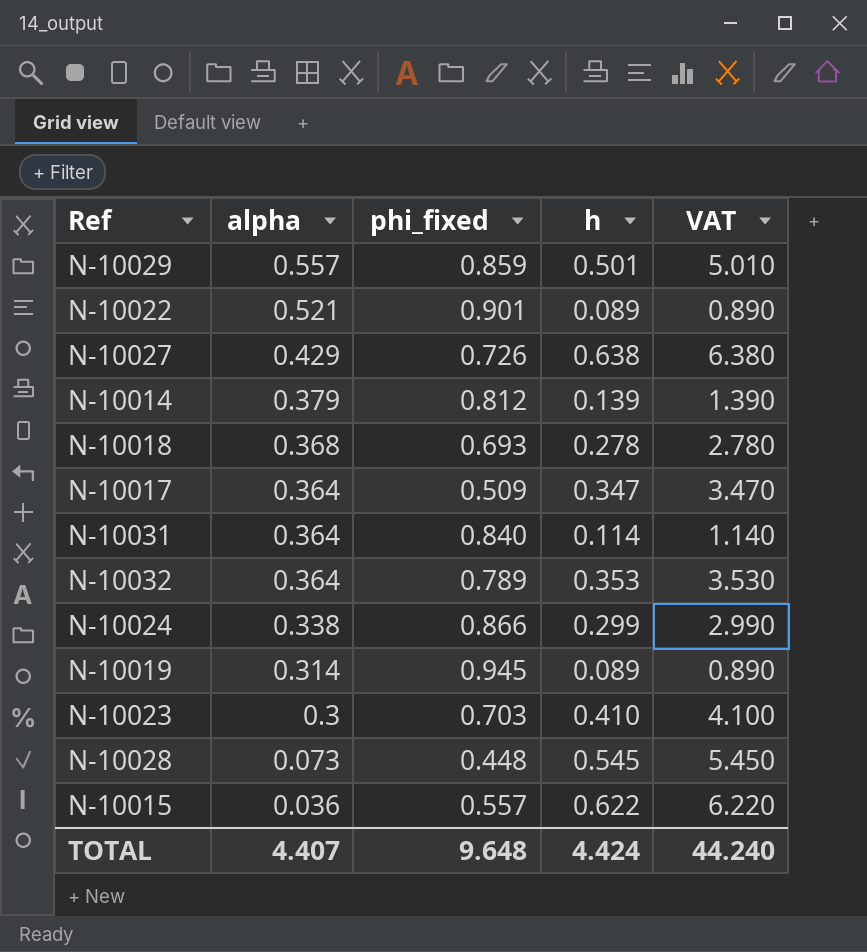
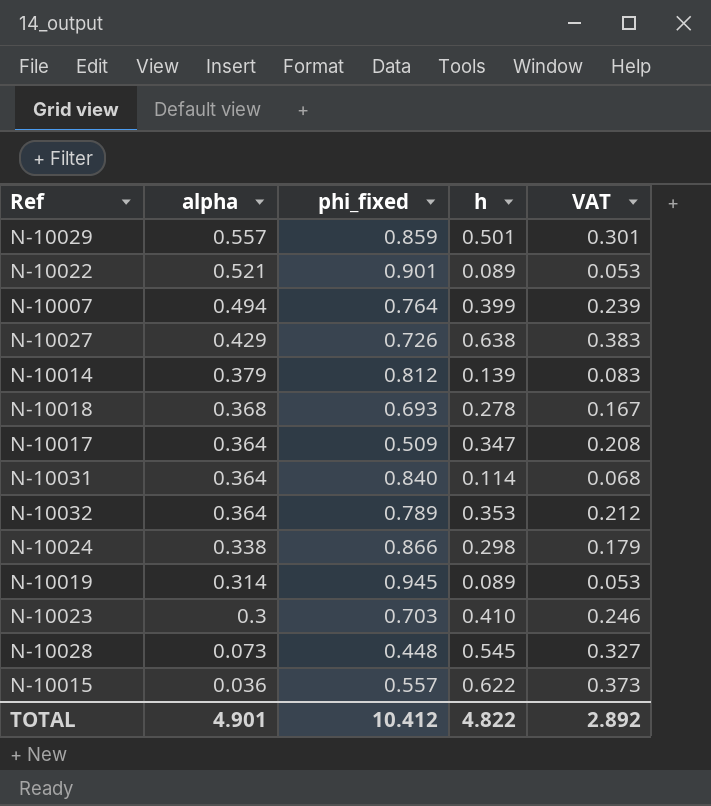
column VAT | formula: [h] * 10 -> [h] * 0.6
row N-10007: none -> 0.494 | 0.764 | 0.399 | 0.239
N-10024 | h: 0.299 -> 0.298
TOTAL | alpha: 4.407 -> 4.901
TOTAL | phi_fixed: 9.648 -> 10.412
TOTAL | h: 4.424 -> 4.822
TOTAL | VAT: 44.240 -> 2.892

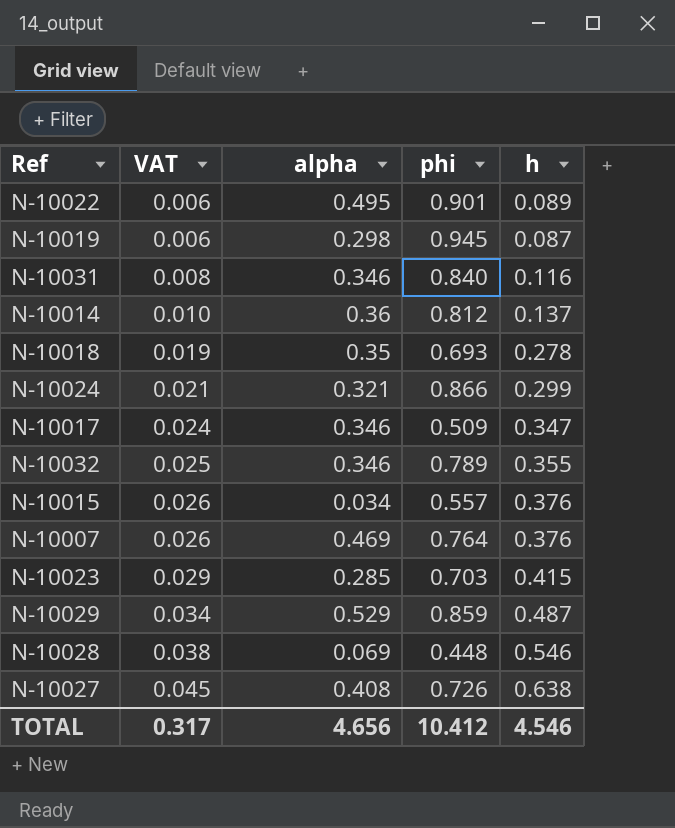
row order: alpha descending -> VAT ascending
column VAT | formula: [h] * 0.6 -> [h] * 0.07
column VAT | position: 5 -> 2
column name: phi_fixed -> phi
N-10022 | alpha: 0.521 -> 0.495
N-10019 | alpha: 0.314 -> 0.298
N-10019 | h: 0.089 -> 0.087
N-10031 | alpha: 0.364 -> 0.346
N-10031 | h: 0.114 -> 0.116
N-10014 | alpha: 0.379 -> 0.36
N-10014 | h: 0.139 -> 0.137
N-10018 | alpha: 0.368 -> 0.35
N-10024 | alpha: 0.338 -> 0.321
N-10024 | h: 0.298 -> 0.299
N-10017 | alpha: 0.364 -> 0.346
N-10032 | alpha: 0.364 -> 0.346
N-10032 | h: 0.353 -> 0.355
N-10015 | alpha: 0.036 -> 0.034
N-10015 | h: 0.622 -> 0.376
N-10007 | alpha: 0.494 -> 0.469
N-10007 | h: 0.399 -> 0.376
N-10023 | alpha: 0.3 -> 0.285
N-10023 | h: 0.410 -> 0.415
N-10029 | alpha: 0.557 -> 0.529
N-10029 | h: 0.501 -> 0.487
N-10028 | alpha: 0.073 -> 0.069
N-10028 | h: 0.545 -> 0.546
N-10027 | alpha: 0.429 -> 0.408
TOTAL | VAT: 2.892 -> 0.317
TOTAL | alpha: 4.901 -> 4.656
TOTAL | h: 4.822 -> 4.546

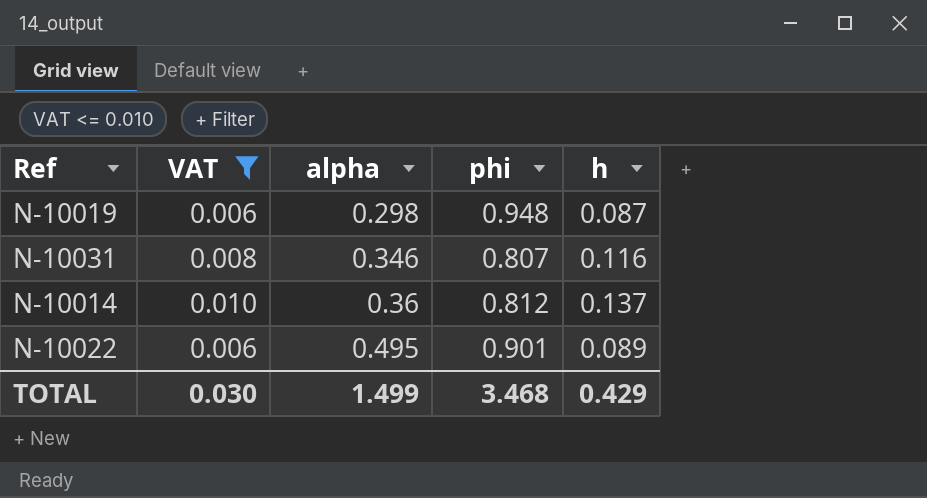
filter: none -> VAT <= 0.010
row order: VAT ascending -> alpha ascending
N-10019 | phi: 0.945 -> 0.948
N-10031 | phi: 0.840 -> 0.807
TOTAL | VAT: 0.317 -> 0.030
TOTAL | alpha: 4.656 -> 1.499
TOTAL | phi: 10.412 -> 3.468
TOTAL | h: 4.546 -> 0.429

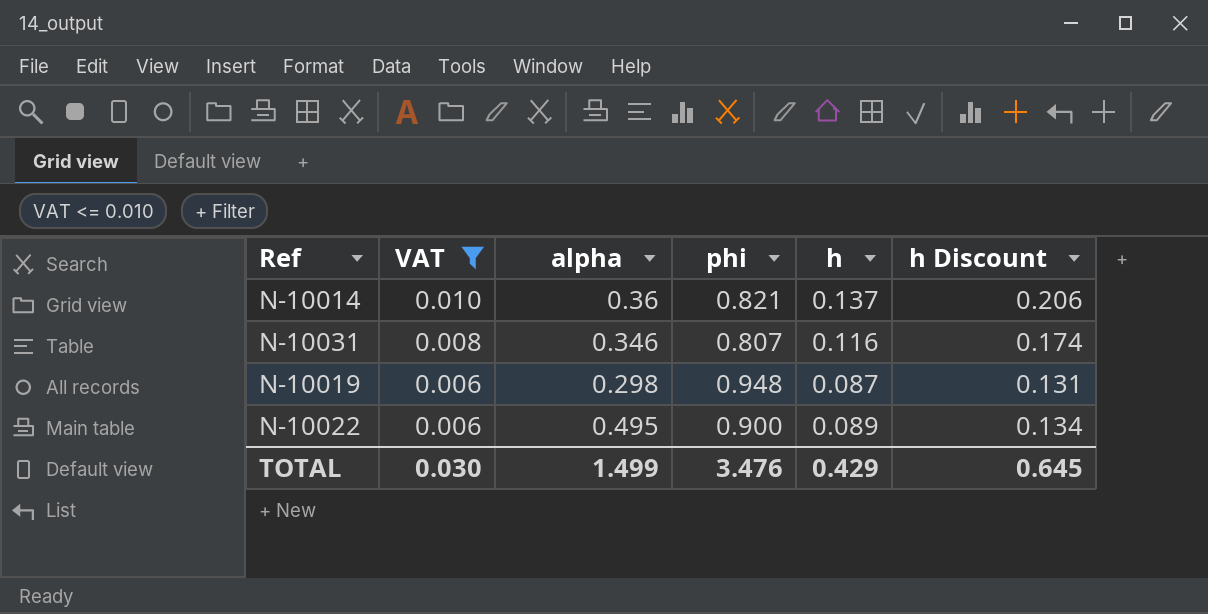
row order: alpha ascending -> VAT descending
column h Discount | formula: none -> [h] * 1.5
N-10014 | phi: 0.812 -> 0.821
N-10022 | phi: 0.901 -> 0.900
TOTAL | phi: 3.468 -> 3.476

